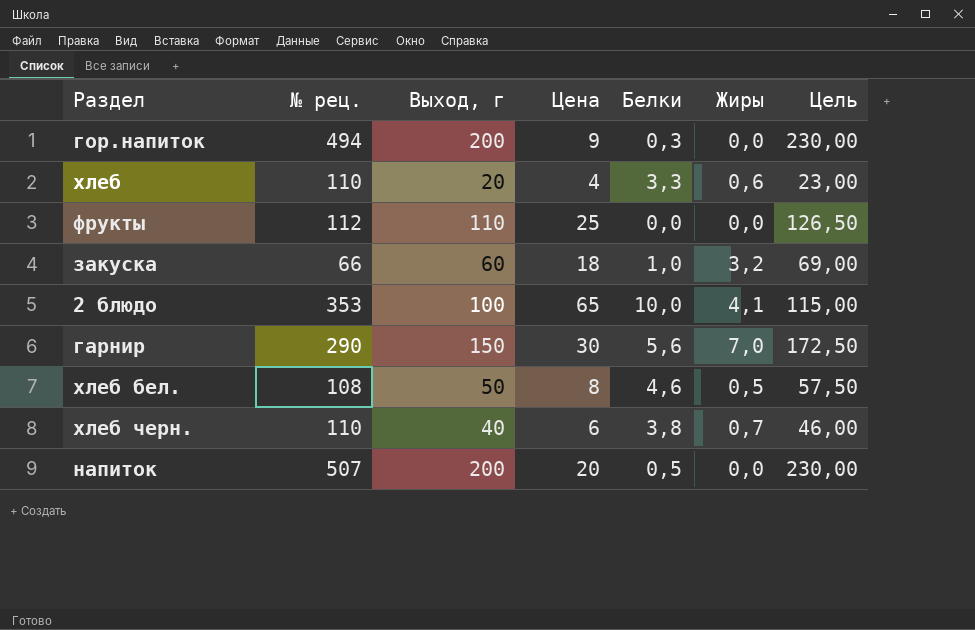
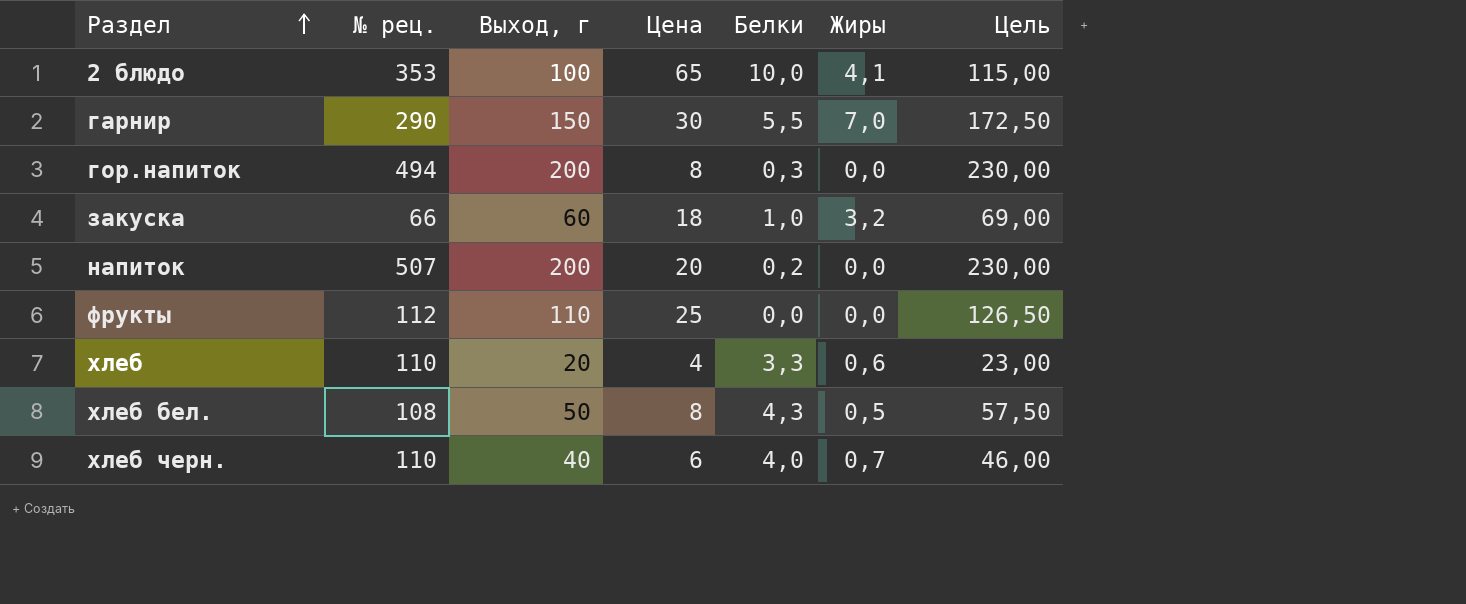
row order: none -> Раздел ascending
гарнир | Белки: 5,6 -> 5,5
гор.напиток | Цена: 9 -> 8
напиток | Белки: 0,5 -> 0,2
хлеб бел. | Белки: 4,6 -> 4,3
хлеб черн. | Белки: 3,8 -> 4,0

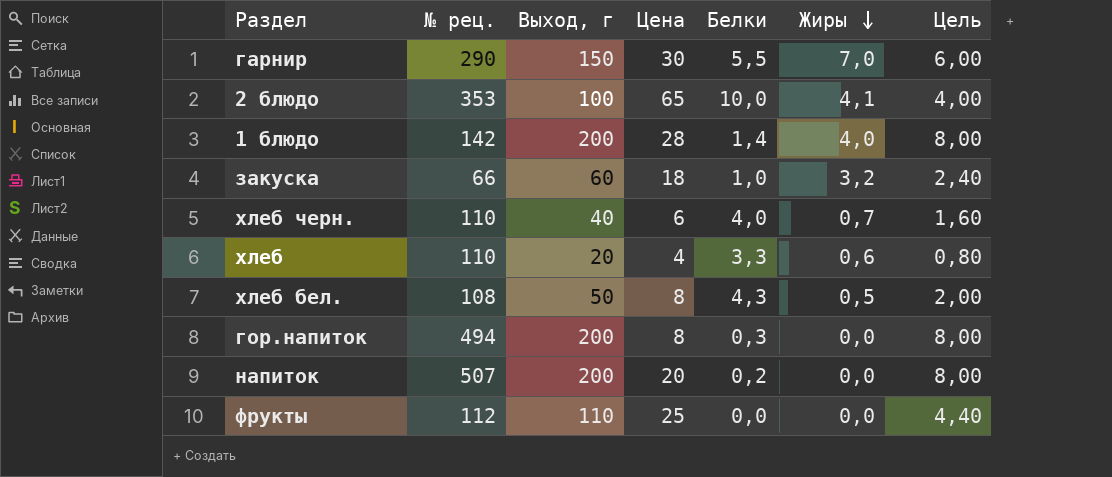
row order: Раздел ascending -> Жиры descending
column Цель | formula: [Выход, г] * 1,15 -> [Выход, г] * 0,04
row 1 блюдо: none -> 142 | 200 | 28 | 1,4 | 4,0 | 8,00

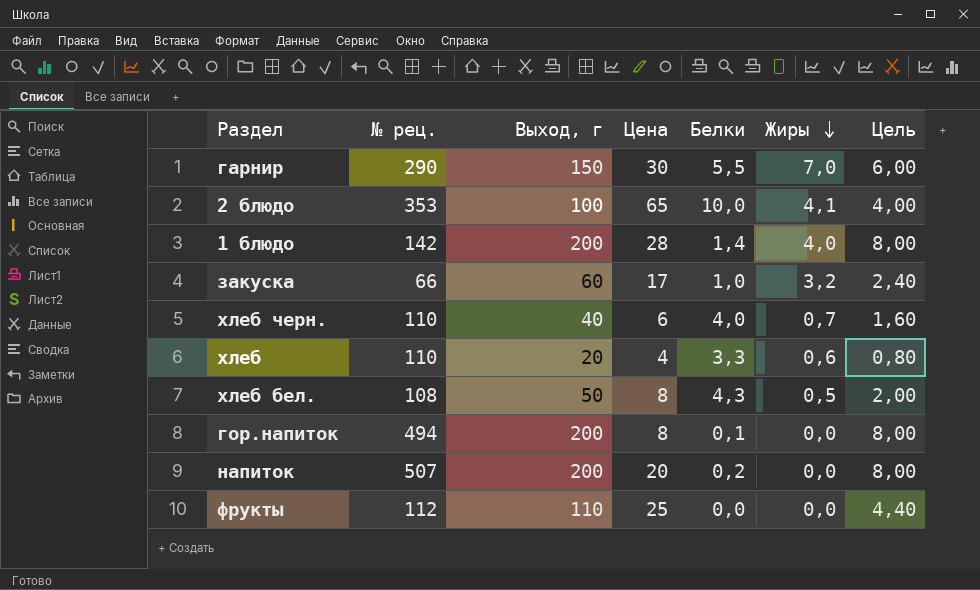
закуска | Цена: 18 -> 17
гор.напиток | Белки: 0,3 -> 0,1

